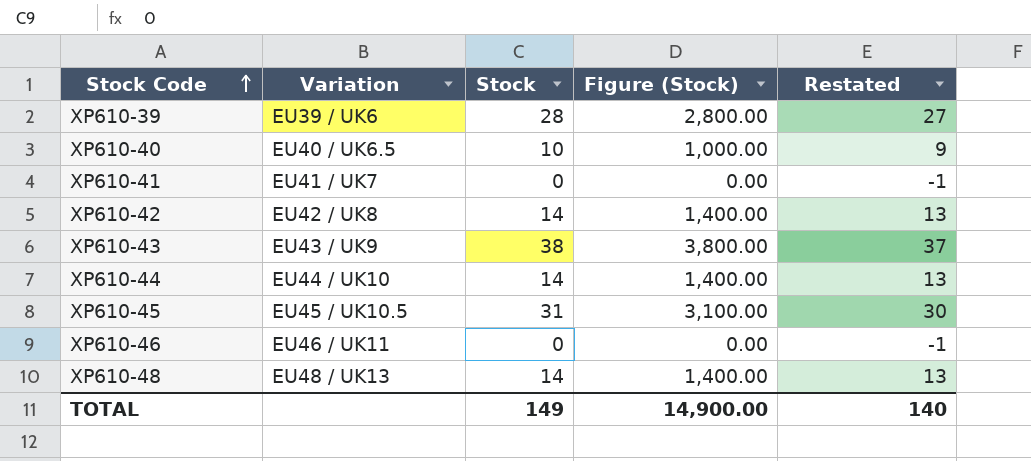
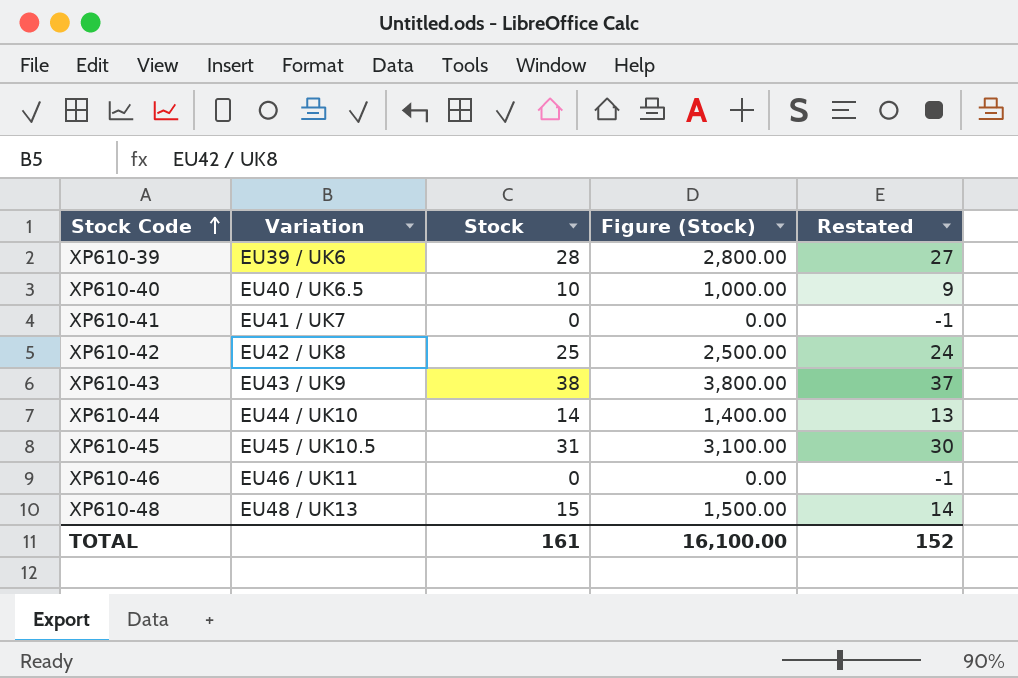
XP610-42 | Stock: 14 -> 25
XP610-42 | Figure (Stock): 1,400.00 -> 2,500.00
XP610-42 | Restated: 13 -> 24
XP610-48 | Stock: 14 -> 15
XP610-48 | Figure (Stock): 1,400.00 -> 1,500.00
XP610-48 | Restated: 13 -> 14
TOTAL | Stock: 149 -> 161
TOTAL | Figure (Stock): 14,900.00 -> 16,100.00
TOTAL | Restated: 140 -> 152

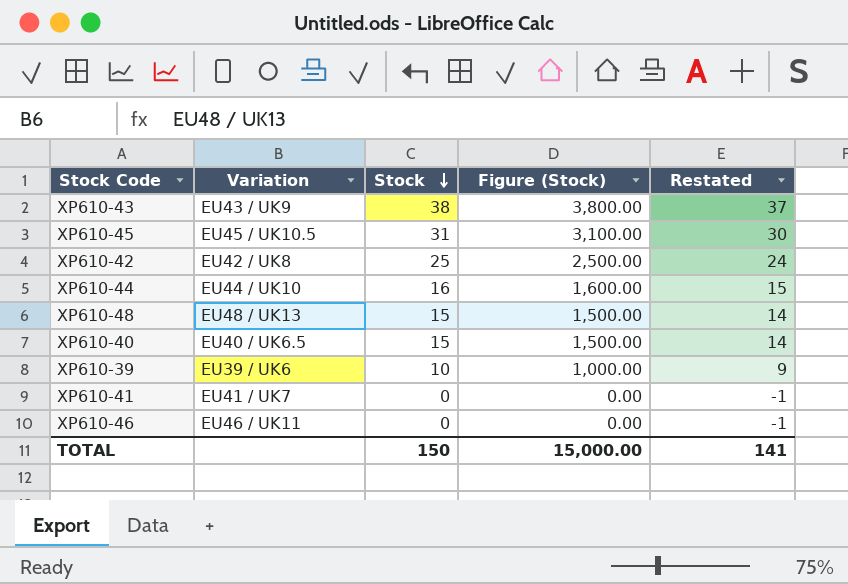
row order: Stock Code ascending -> Stock descending
XP610-44 | Stock: 14 -> 16
XP610-44 | Figure (Stock): 1,400.00 -> 1,600.00
XP610-44 | Restated: 13 -> 15
XP610-40 | Stock: 10 -> 15
XP610-40 | Figure (Stock): 1,000.00 -> 1,500.00
XP610-40 | Restated: 9 -> 14
XP610-39 | Stock: 28 -> 10
XP610-39 | Figure (Stock): 2,800.00 -> 1,000.00
XP610-39 | Restated: 27 -> 9
TOTAL | Stock: 161 -> 150
TOTAL | Figure (Stock): 16,100.00 -> 15,000.00
TOTAL | Restated: 152 -> 141

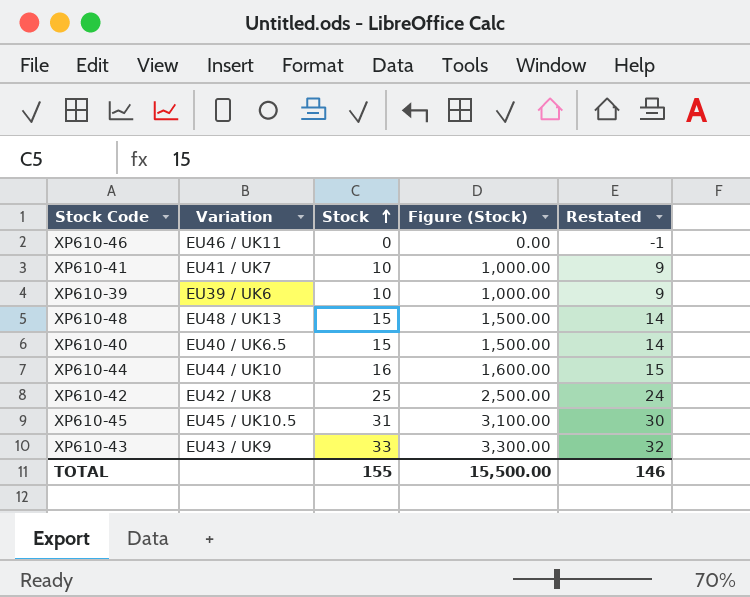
row order: Stock descending -> Stock ascending
XP610-41 | Stock: 0 -> 10
XP610-41 | Figure (Stock): 0.00 -> 1,000.00
XP610-41 | Restated: -1 -> 9
XP610-43 | Stock: 38 -> 33
XP610-43 | Figure (Stock): 3,800.00 -> 3,300.00
XP610-43 | Restated: 37 -> 32
TOTAL | Stock: 150 -> 155
TOTAL | Figure (Stock): 15,000.00 -> 15,500.00
TOTAL | Restated: 141 -> 146

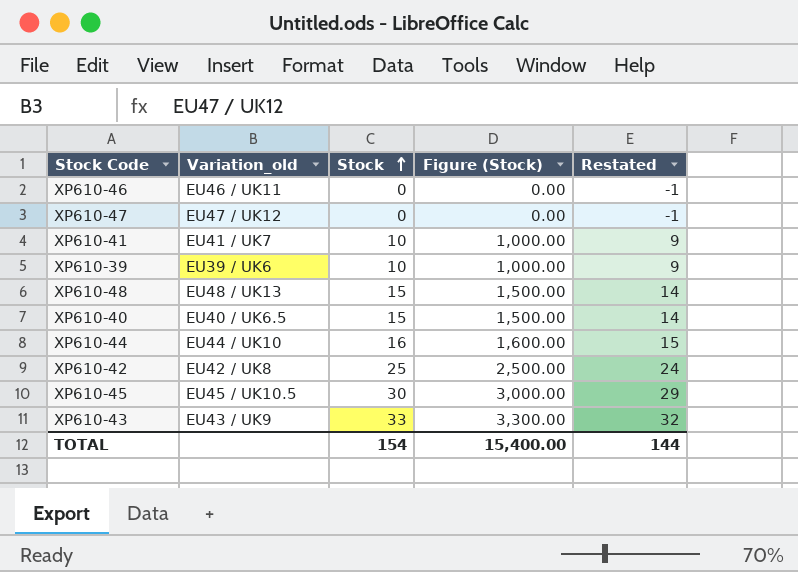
column name: Variation -> Variation_old
row XP610-47: none -> EU47 / UK12 | 0 | 0.00 | -1
XP610-45 | Stock: 31 -> 30
XP610-45 | Figure (Stock): 3,100.00 -> 3,000.00
XP610-45 | Restated: 30 -> 29
TOTAL | Stock: 155 -> 154
TOTAL | Figure (Stock): 15,500.00 -> 15,400.00
TOTAL | Restated: 146 -> 144

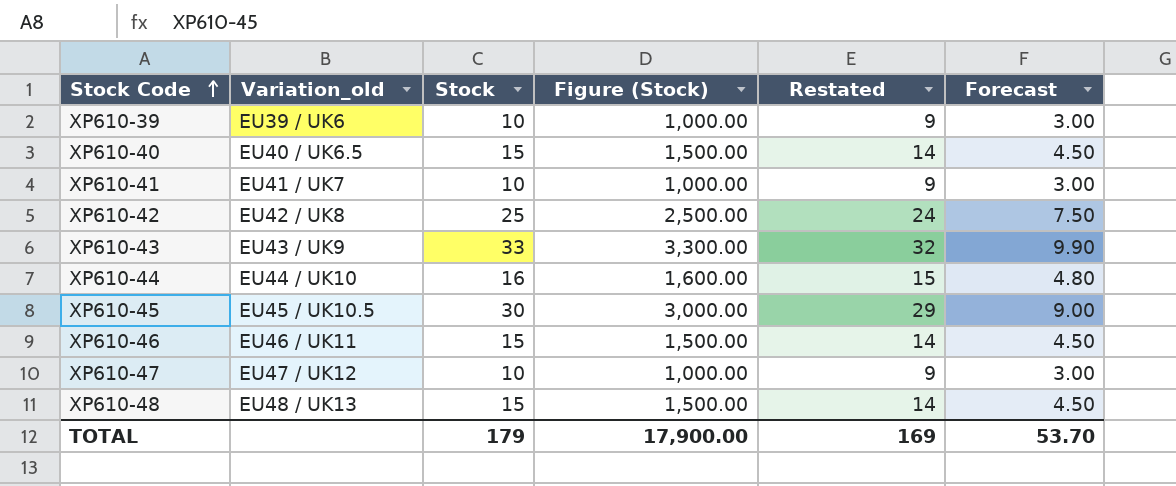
row order: Stock ascending -> Stock Code ascending
column Forecast | formula: none -> [Stock] * 0.3
XP610-46 | Stock: 0 -> 15
XP610-46 | Figure (Stock): 0.00 -> 1,500.00
XP610-46 | Restated: -1 -> 14
XP610-47 | Stock: 0 -> 10
XP610-47 | Figure (Stock): 0.00 -> 1,000.00
XP610-47 | Restated: -1 -> 9
TOTAL | Stock: 154 -> 179
TOTAL | Figure (Stock): 15,400.00 -> 17,900.00
TOTAL | Restated: 144 -> 169

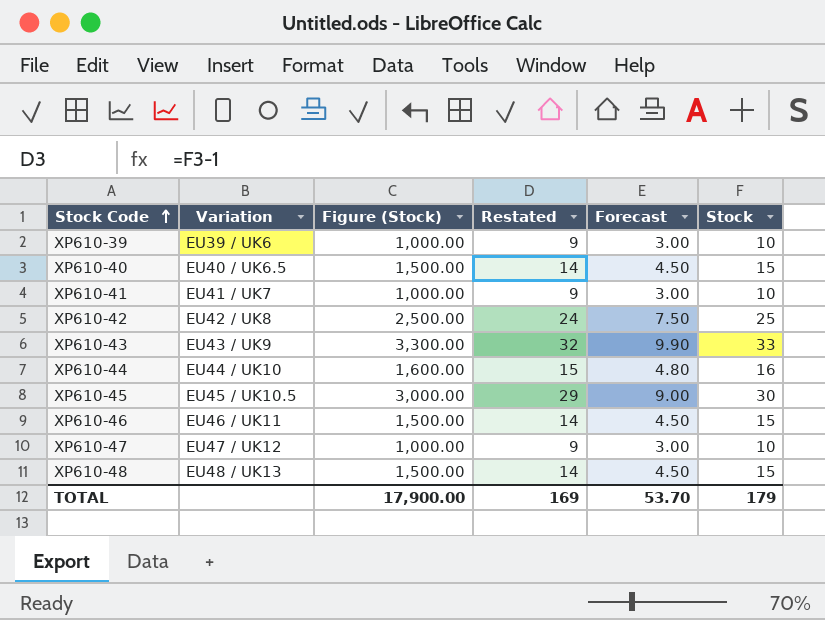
column name: Variation_old -> Variation
column Stock | position: 3 -> 6

